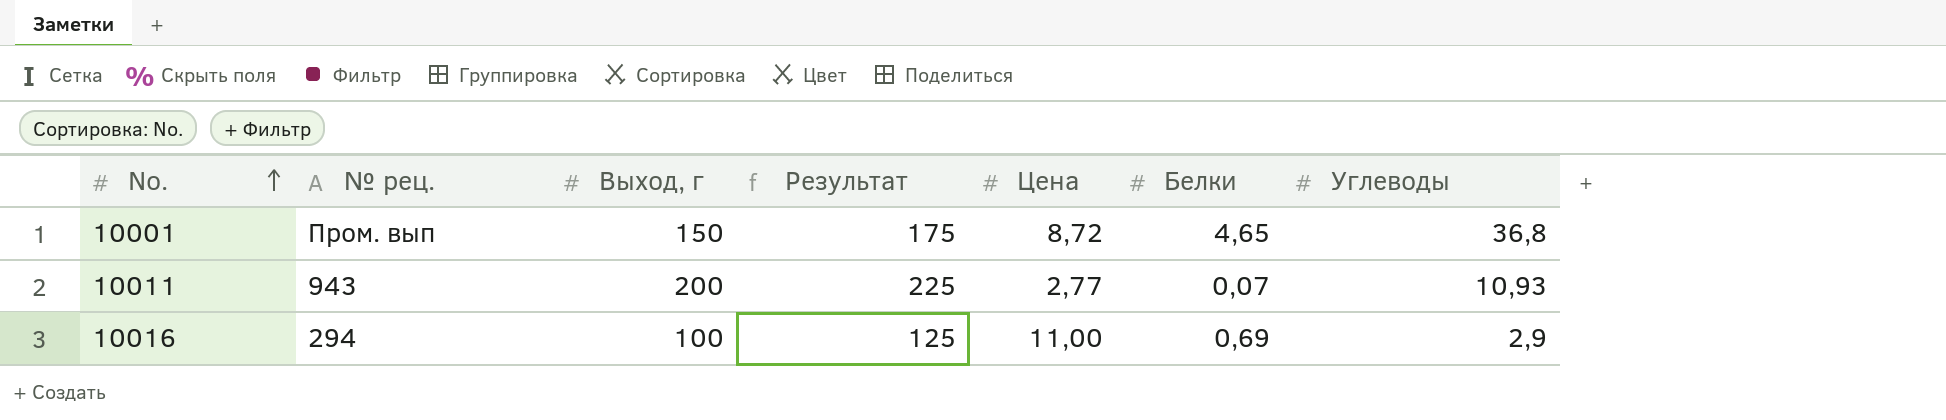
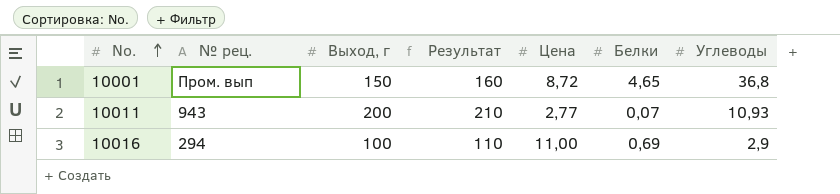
column Результат | formula: [Выход, г] + 25 -> [Выход, г] + 10

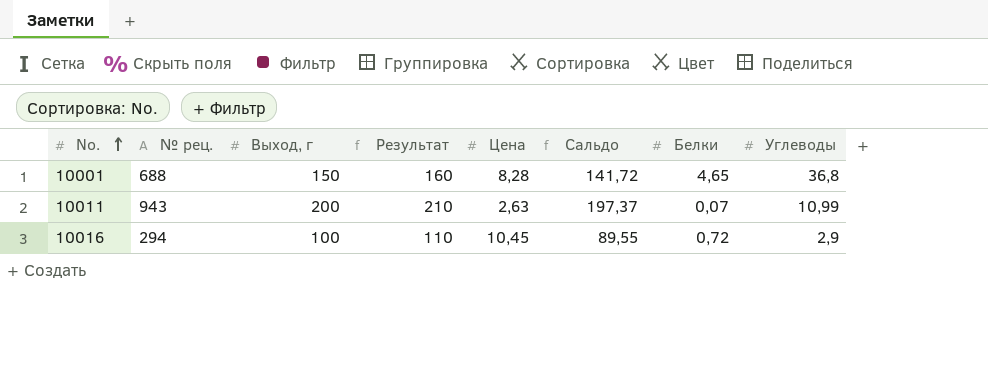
column Сальдо | formula: none -> [Выход, г] - [Цена]
10001 | № рец.: Пром. вып -> 688
10001 | Цена: 8,72 -> 8,28
10011 | Цена: 2,77 -> 2,63
10011 | Углеводы: 10,93 -> 10,99
10016 | Цена: 11,00 -> 10,45
10016 | Белки: 0,69 -> 0,72

